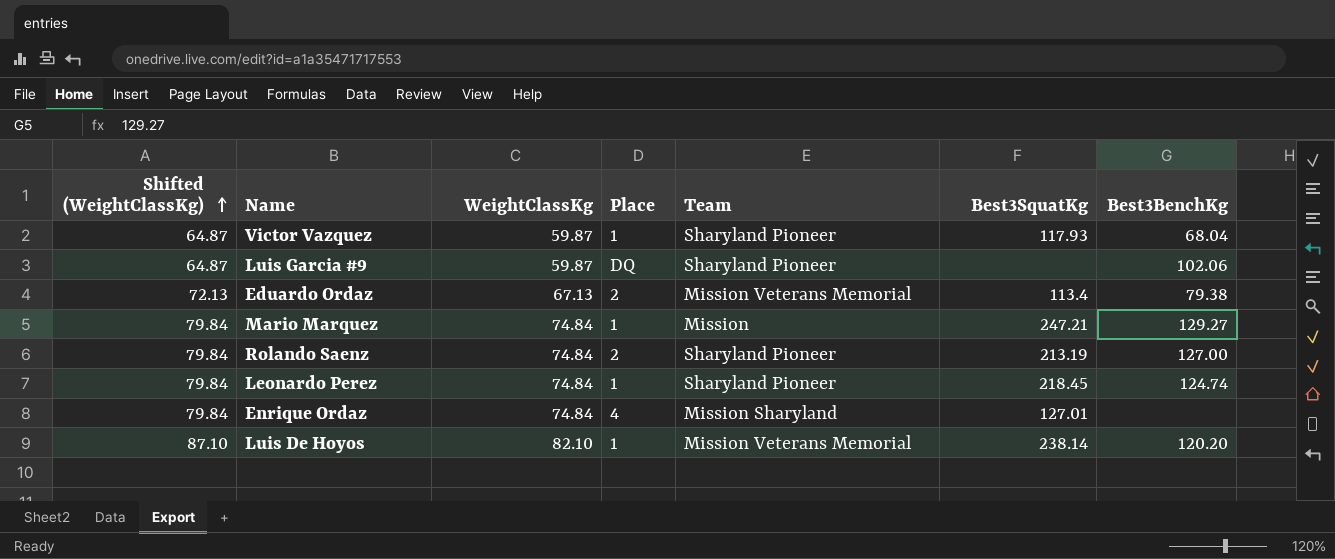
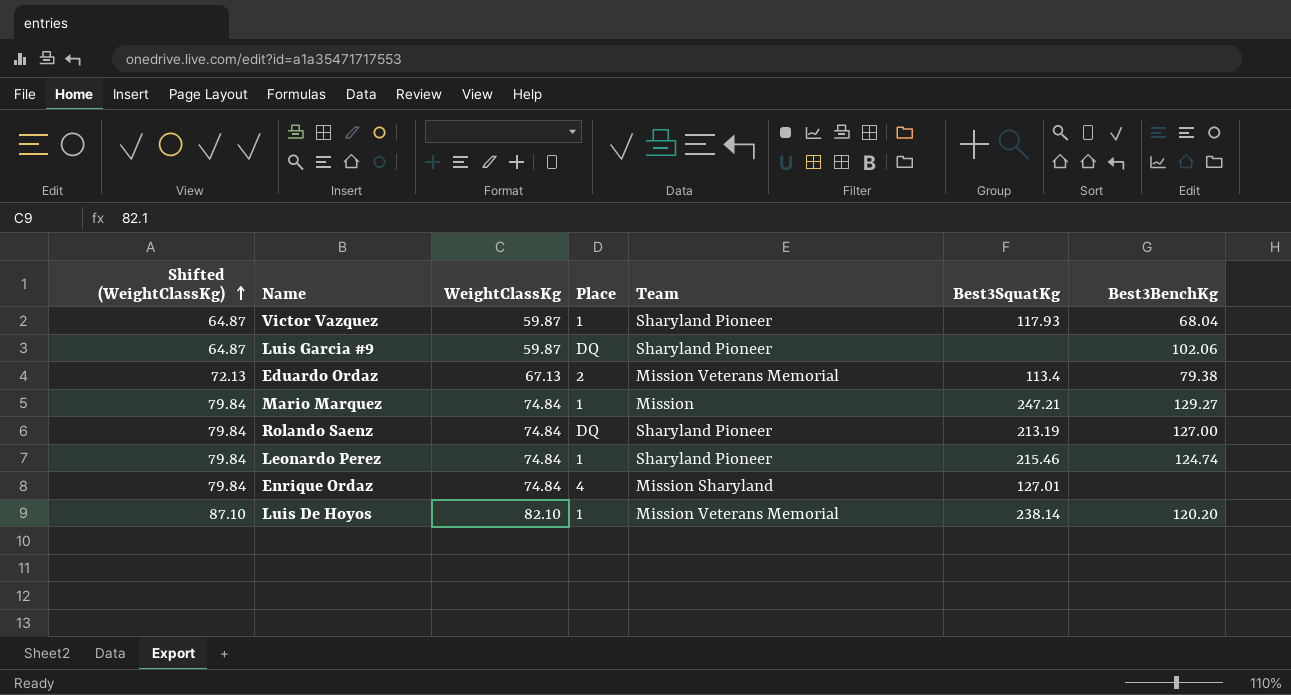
Rolando Saenz | Place: 2 -> DQ
Leonardo Perez | Best3SquatKg: 218.45 -> 215.46

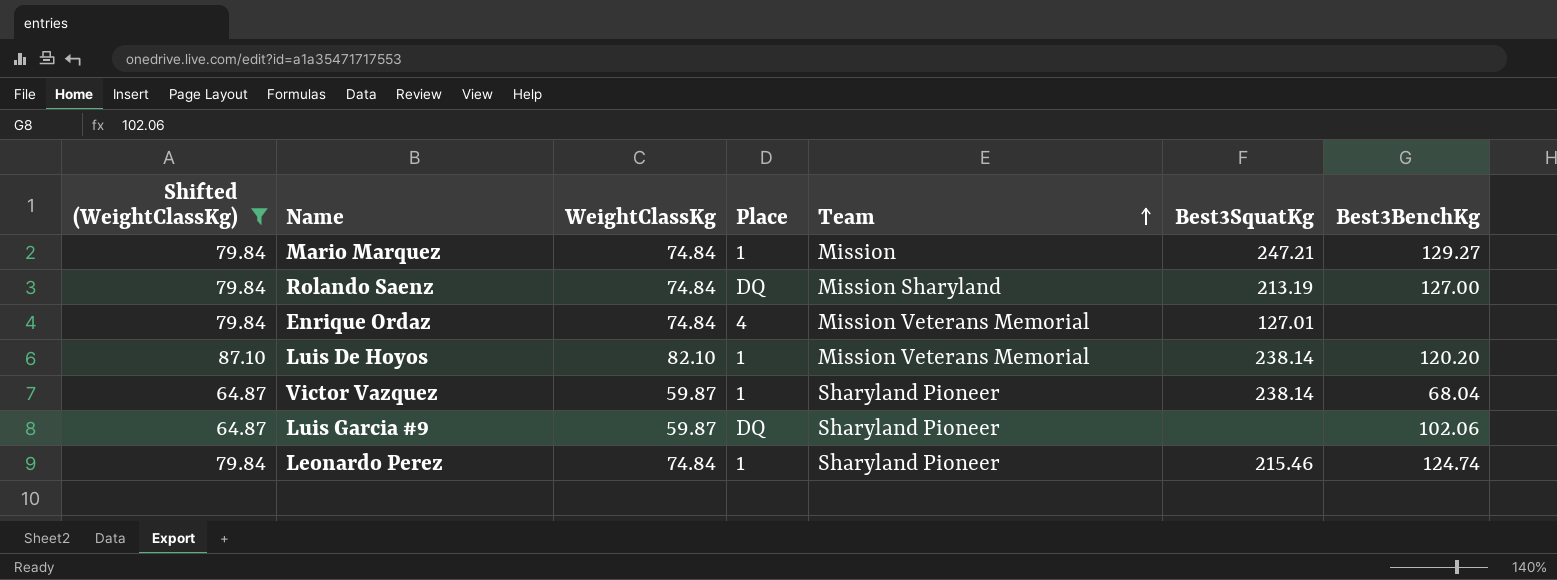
filter: none -> Shifted (WeightClassKg) != 72.13
row order: Shifted (WeightClassKg) ascending -> Team ascending
Rolando Saenz | Team: Sharyland Pioneer -> Mission Sharyland
Enrique Ordaz | Team: Mission Sharyland -> Mission Veterans Memorial
Victor Vazquez | Best3SquatKg: 117.93 -> 238.14

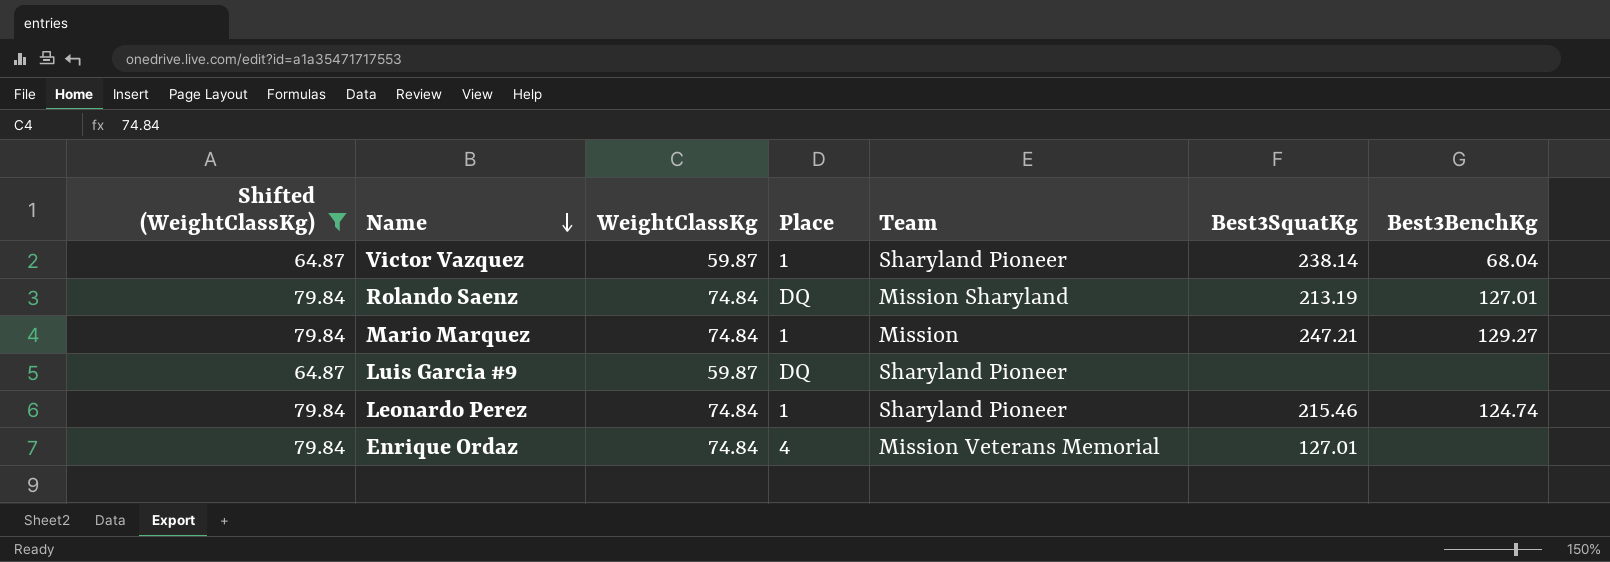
row order: Team ascending -> Name descending
row Luis De Hoyos: 87.10 | 82.10 | 1 | Mission Veterans Memorial | 238.14 | 120.20 -> none
Rolando Saenz | Best3BenchKg: 127.00 -> 127.01
Luis Garcia #9 | Best3BenchKg: 102.06 -> none

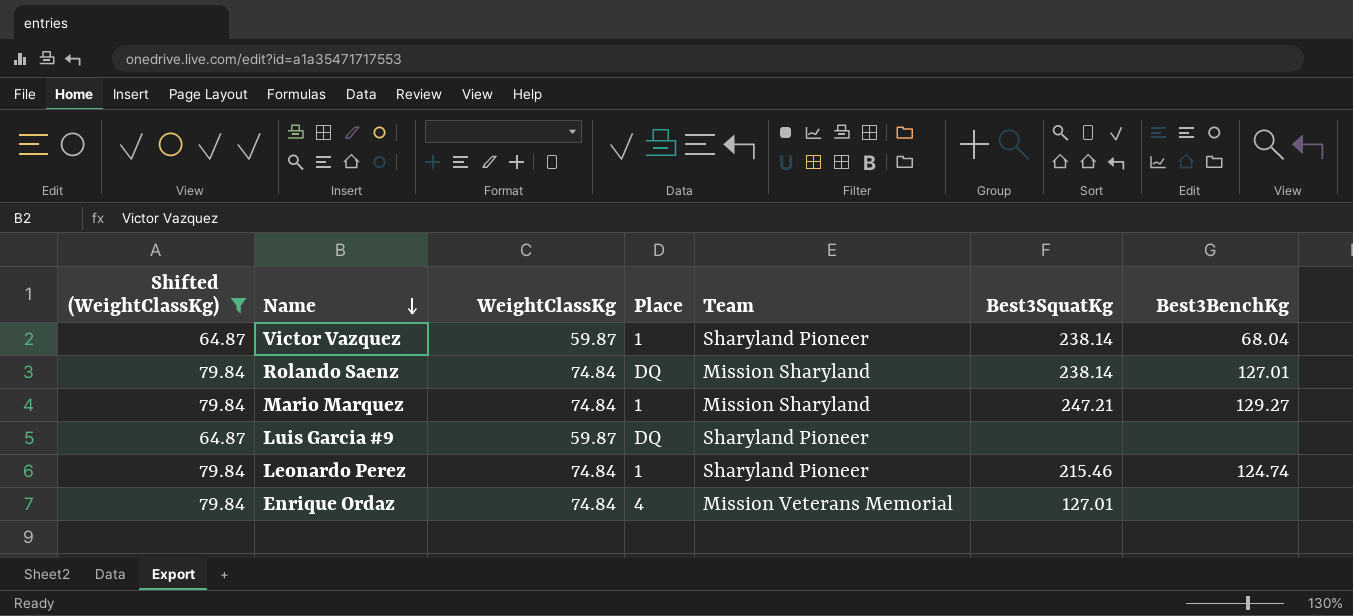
Rolando Saenz | Best3SquatKg: 213.19 -> 238.14
Mario Marquez | Team: Mission -> Mission Sharyland

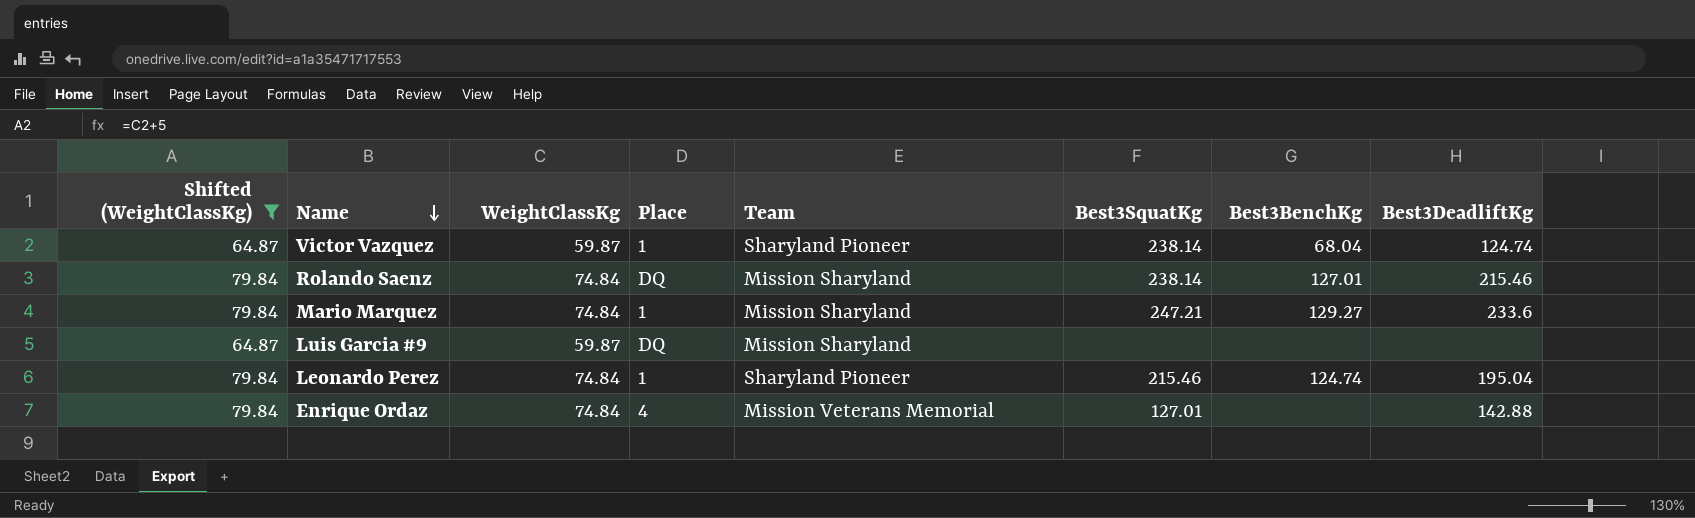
column Best3DeadliftKg | position: none -> 8
Luis Garcia #9 | Team: Sharyland Pioneer -> Mission Sharyland

